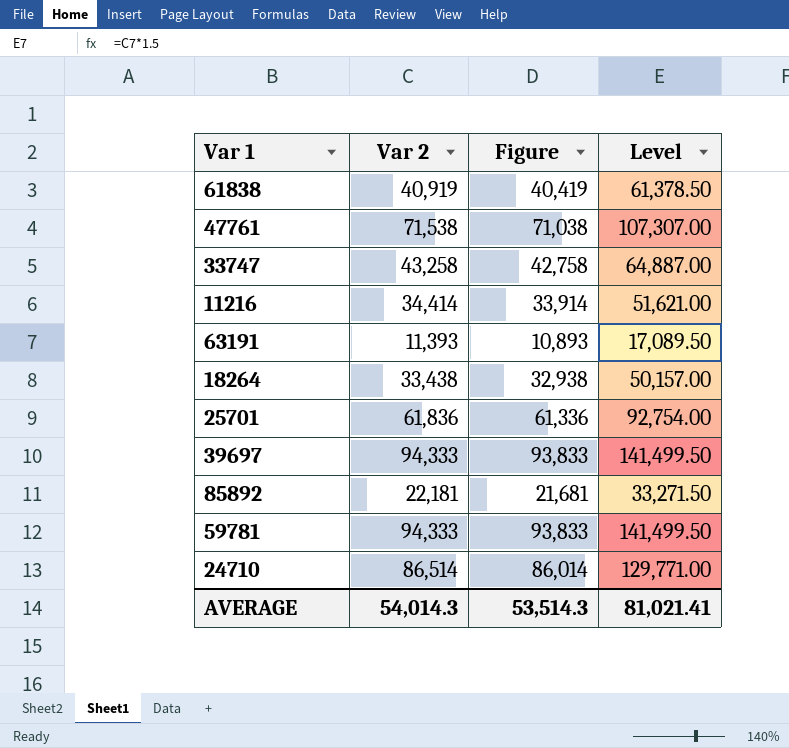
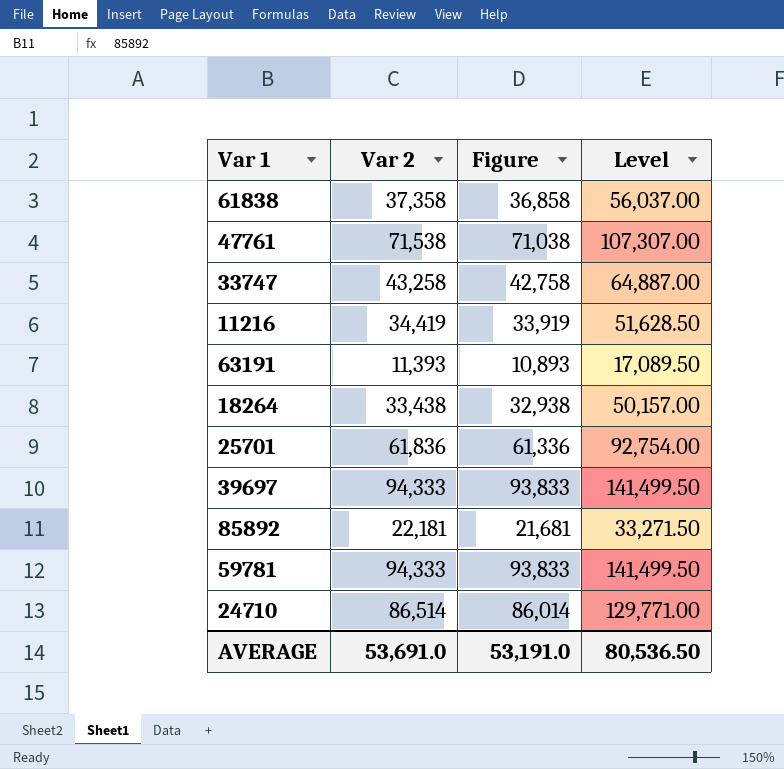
61838 | Var 2: 40,919 -> 37,358
61838 | Figure: 40,419 -> 36,858
61838 | Level: 61,378.50 -> 56,037.00
11216 | Var 2: 34,414 -> 34,419
11216 | Figure: 33,914 -> 33,919
11216 | Level: 51,621.00 -> 51,628.50
AVERAGE | Var 2: 54,014.3 -> 53,691.0
AVERAGE | Figure: 53,514.3 -> 53,191.0
AVERAGE | Level: 81,021.41 -> 80,536.50

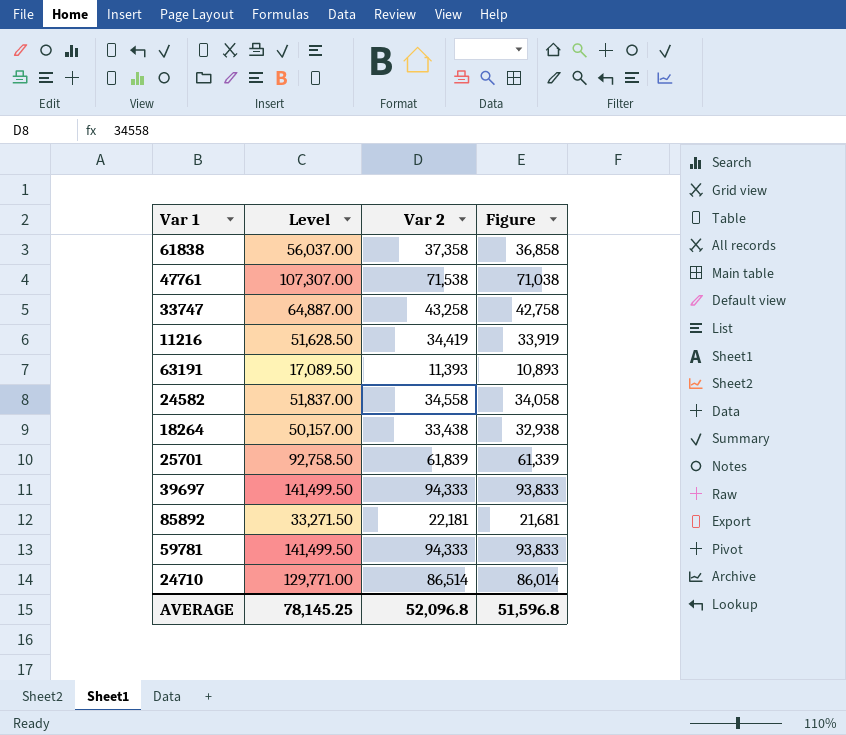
column Level | position: 4 -> 2
row 24582: none -> 51,837.00 | 34,558 | 34,058
25701 | Level: 92,754.00 -> 92,758.50
25701 | Var 2: 61,836 -> 61,839
25701 | Figure: 61,336 -> 61,339
AVERAGE | Level: 80,536.50 -> 78,145.25
AVERAGE | Var 2: 53,691.0 -> 52,096.8
AVERAGE | Figure: 53,191.0 -> 51,596.8

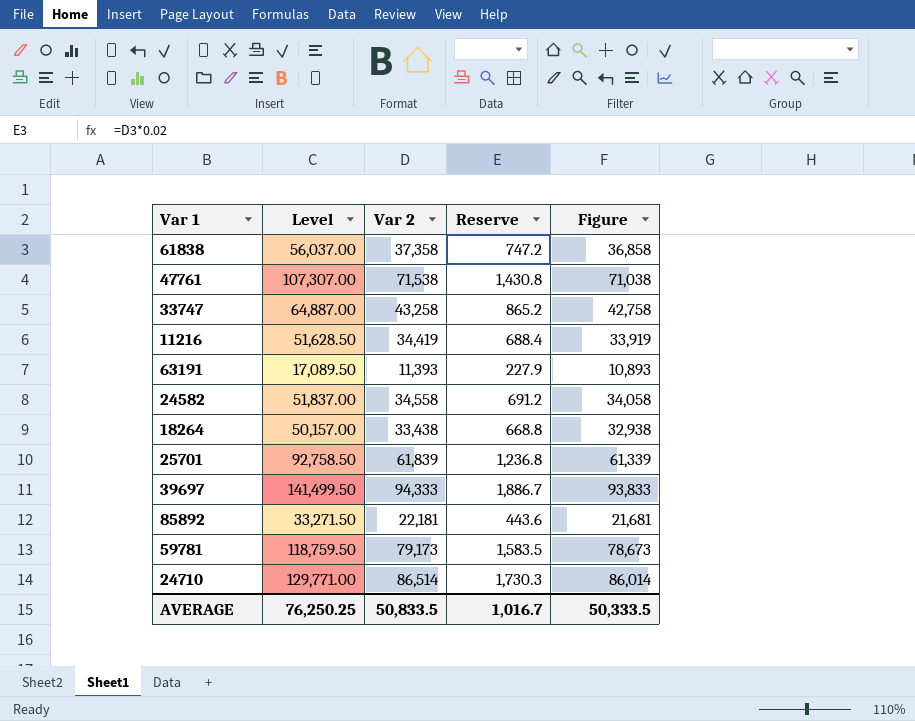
column Reserve | formula: none -> [Var 2] * 0.02
59781 | Level: 141,499.50 -> 118,759.50
59781 | Var 2: 94,333 -> 79,173
59781 | Figure: 93,833 -> 78,673
AVERAGE | Level: 78,145.25 -> 76,250.25
AVERAGE | Var 2: 52,096.8 -> 50,833.5
AVERAGE | Figure: 51,596.8 -> 50,333.5

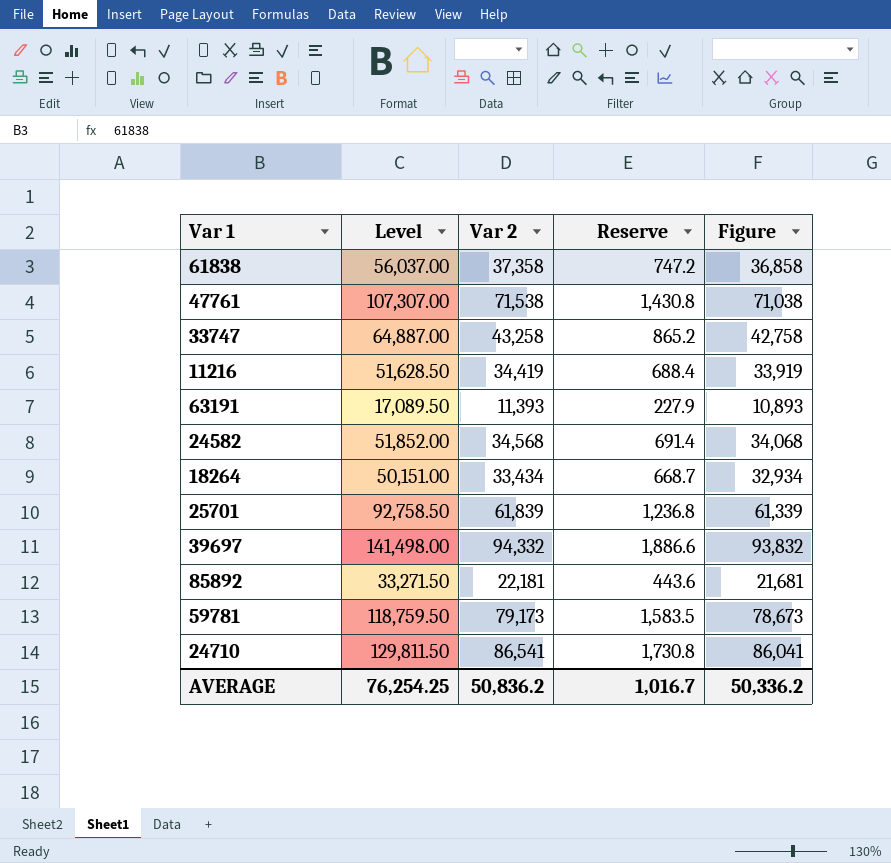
24582 | Level: 51,837.00 -> 51,852.00
24582 | Var 2: 34,558 -> 34,568
24582 | Reserve: 691.2 -> 691.4
24582 | Figure: 34,058 -> 34,068
18264 | Level: 50,157.00 -> 50,151.00
18264 | Var 2: 33,438 -> 33,434
18264 | Reserve: 668.8 -> 668.7
18264 | Figure: 32,938 -> 32,934
39697 | Level: 141,499.50 -> 141,498.00
39697 | Var 2: 94,333 -> 94,332
39697 | Reserve: 1,886.7 -> 1,886.6
39697 | Figure: 93,833 -> 93,832
24710 | Level: 129,771.00 -> 129,811.50
24710 | Var 2: 86,514 -> 86,541
24710 | Reserve: 1,730.3 -> 1,730.8
24710 | Figure: 86,014 -> 86,041
AVERAGE | Level: 76,250.25 -> 76,254.25
AVERAGE | Var 2: 50,833.5 -> 50,836.2
AVERAGE | Figure: 50,333.5 -> 50,336.2

